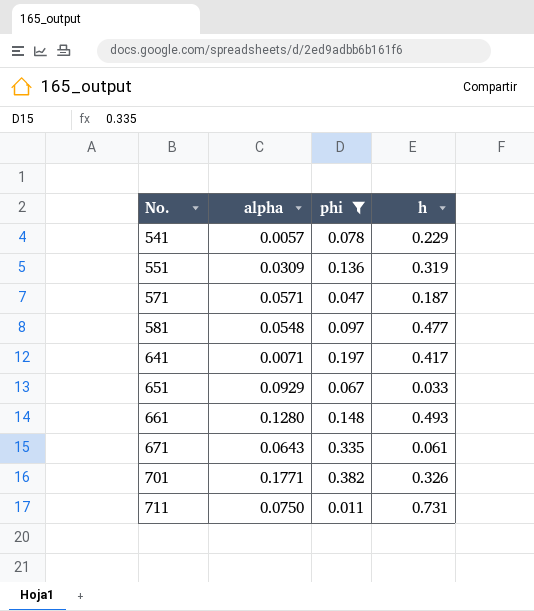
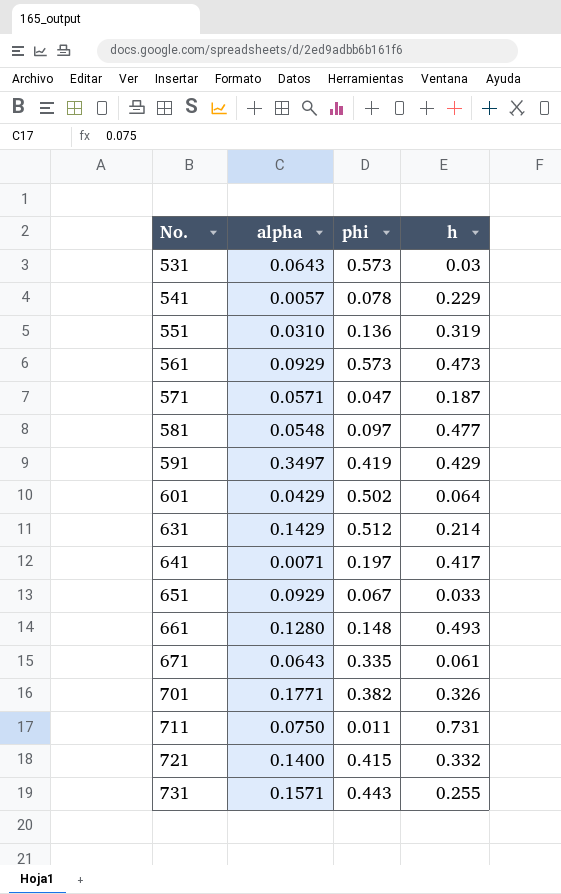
filter: phi <= 0.382 -> none
551 | alpha: 0.0309 -> 0.0310

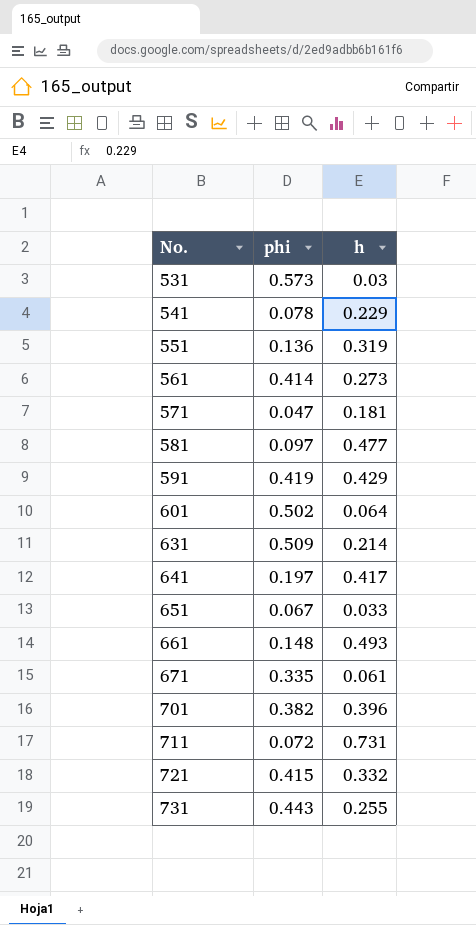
column alpha | position: 2 -> none
561 | phi: 0.573 -> 0.414
561 | h: 0.473 -> 0.273
571 | h: 0.187 -> 0.181
631 | phi: 0.512 -> 0.509
701 | h: 0.326 -> 0.396
711 | phi: 0.011 -> 0.072

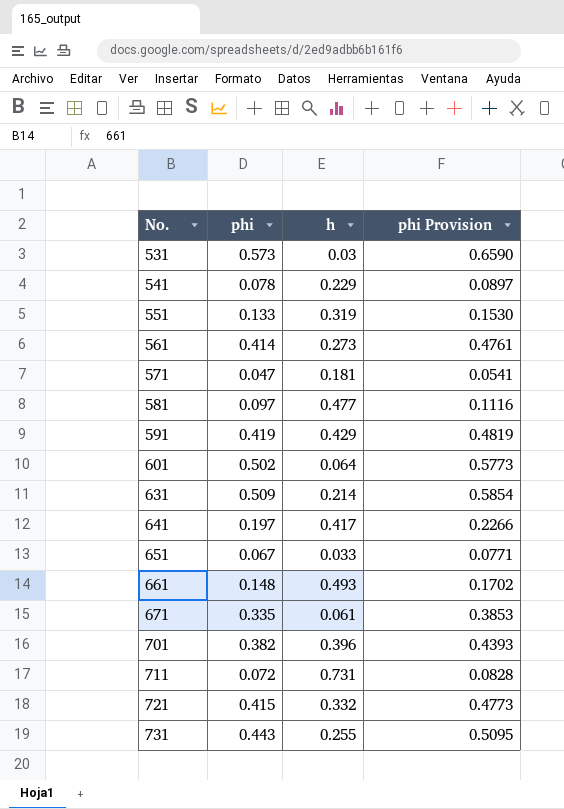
column phi Provision | formula: none -> [phi] * 1.15
551 | phi: 0.136 -> 0.133

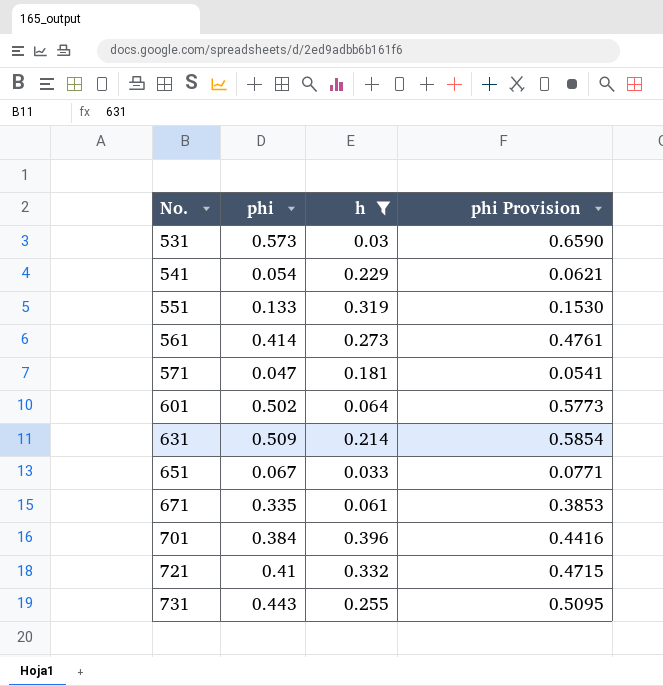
filter: none -> h <= 0.396
541 | phi: 0.078 -> 0.054
541 | phi Provision: 0.0897 -> 0.0621
701 | phi: 0.382 -> 0.384
701 | phi Provision: 0.4393 -> 0.4416
721 | phi: 0.415 -> 0.41
721 | phi Provision: 0.4773 -> 0.4715

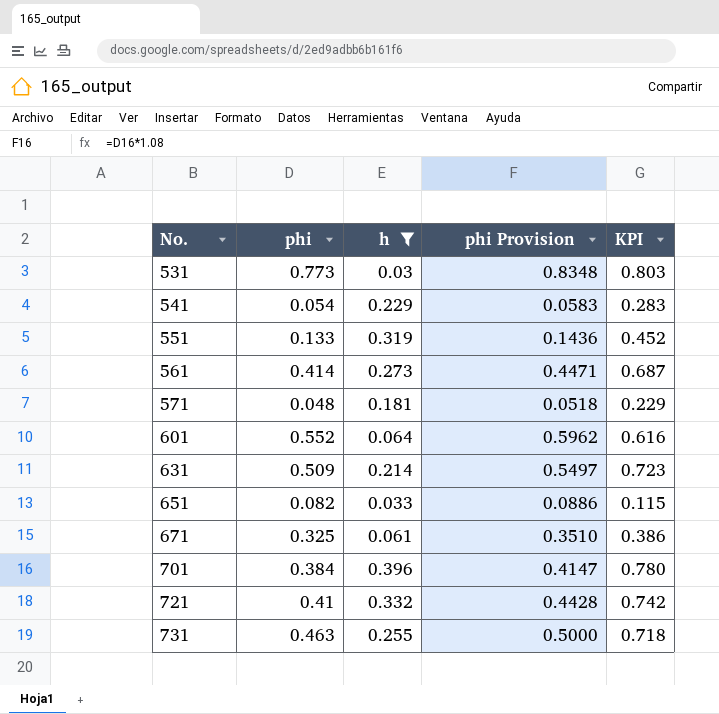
column phi Provision | formula: [phi] * 1.15 -> [phi] * 1.08
column KPI | formula: none -> [phi] + [h]
531 | phi: 0.573 -> 0.773
571 | phi: 0.047 -> 0.048
601 | phi: 0.502 -> 0.552
651 | phi: 0.067 -> 0.082
671 | phi: 0.335 -> 0.325
731 | phi: 0.443 -> 0.463

